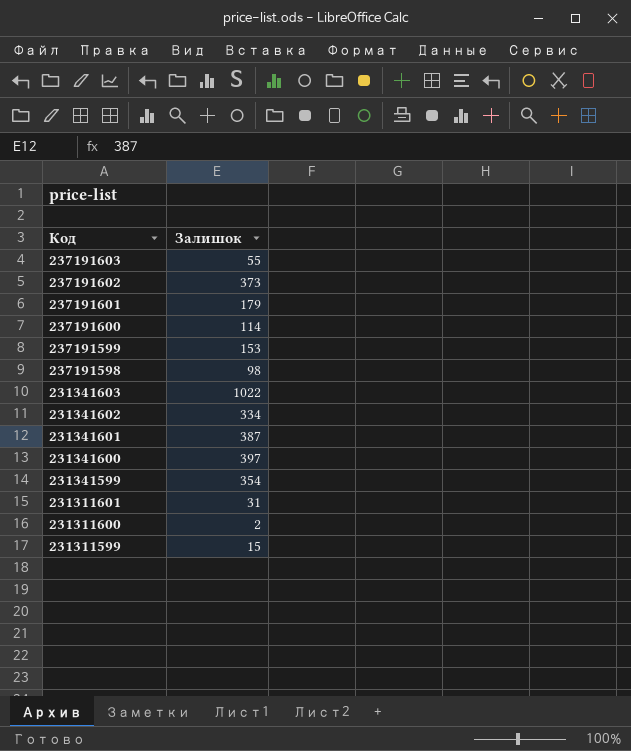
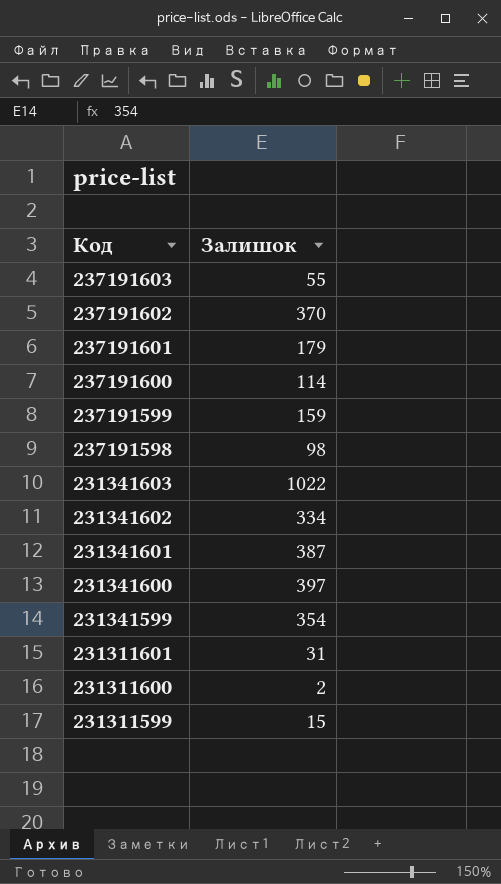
237191602 | Залишок: 373 -> 370
237191599 | Залишок: 153 -> 159

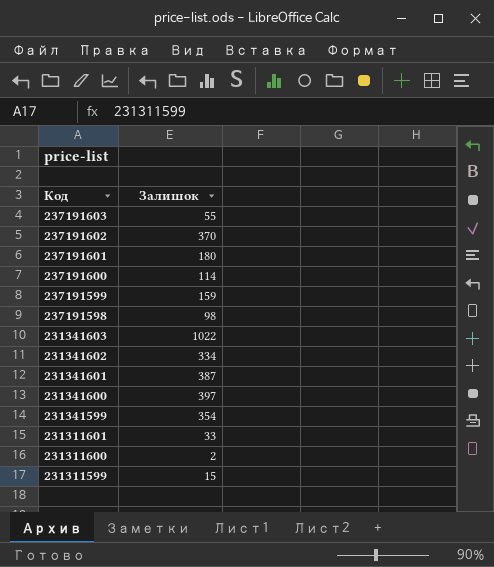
237191601 | Залишок: 179 -> 180
231311601 | Залишок: 31 -> 33

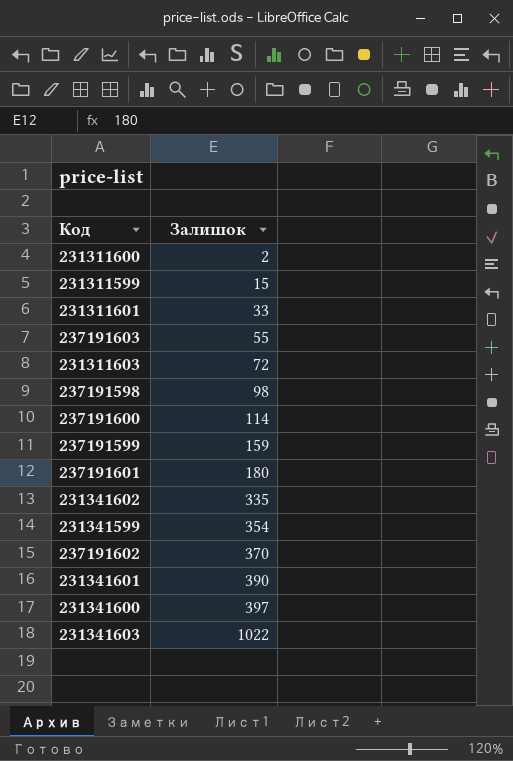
row order: Код descending -> Залишок ascending
row 231311603: none -> 72
231341602 | Залишок: 334 -> 335
231341601 | Залишок: 387 -> 390

